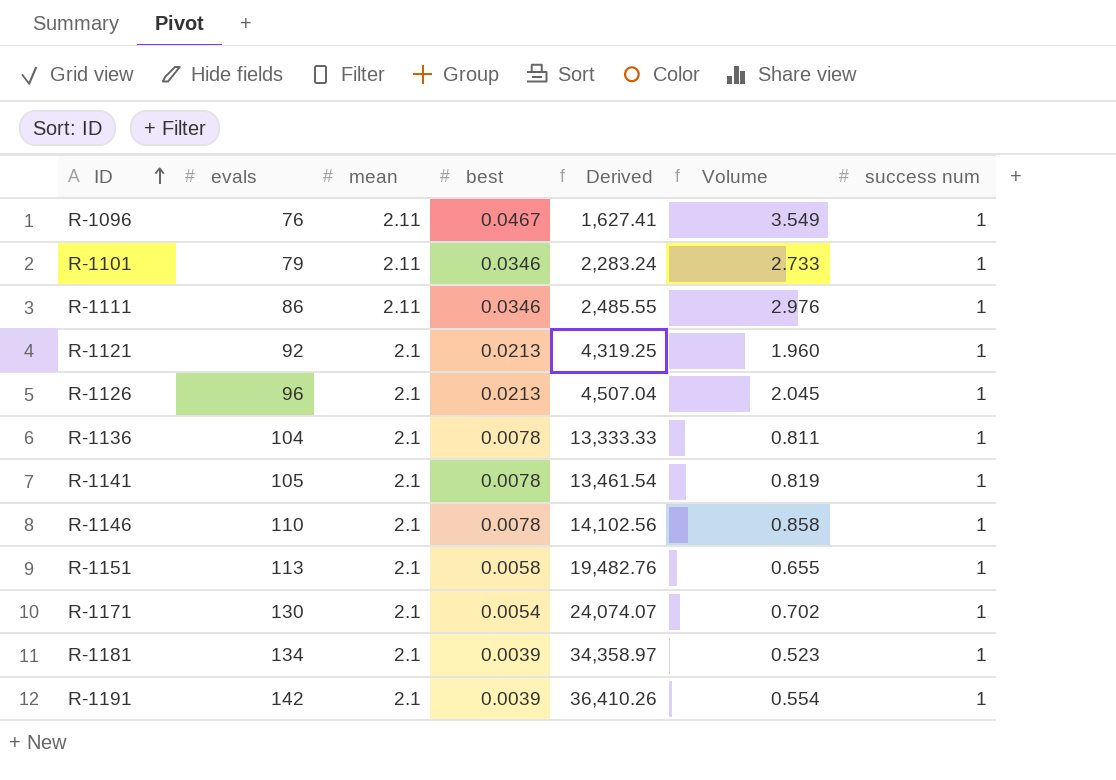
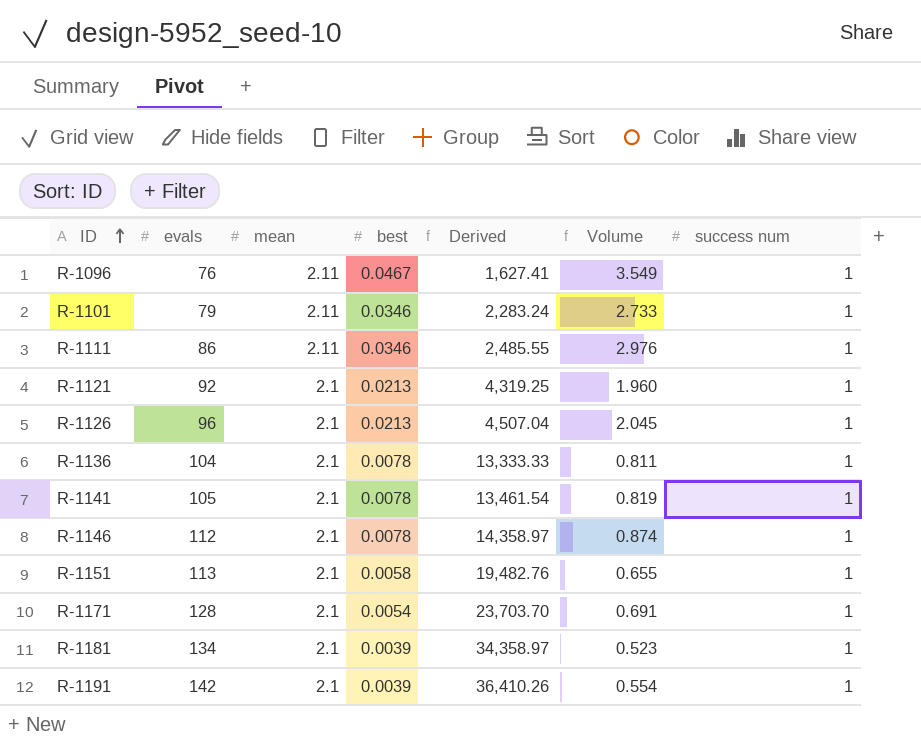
R-1146 | evals: 110 -> 112
R-1146 | Derived: 14,102.56 -> 14,358.97
R-1146 | Volume: 0.858 -> 0.874
R-1171 | evals: 130 -> 128
R-1171 | Derived: 24,074.07 -> 23,703.70
R-1171 | Volume: 0.702 -> 0.691

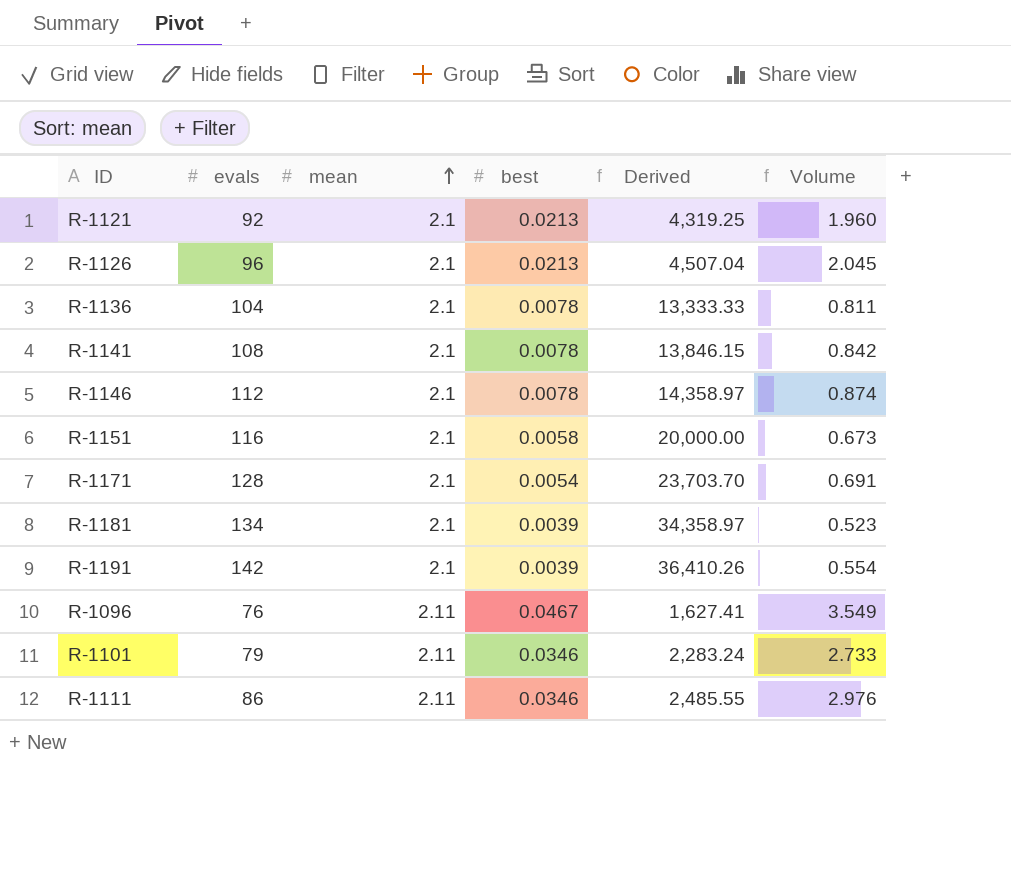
row order: ID ascending -> mean ascending
column success num | position: 7 -> none
R-1141 | evals: 105 -> 108
R-1141 | Derived: 13,461.54 -> 13,846.15
R-1141 | Volume: 0.819 -> 0.842
R-1151 | evals: 113 -> 116
R-1151 | Derived: 19,482.76 -> 20,000.00
R-1151 | Volume: 0.655 -> 0.673

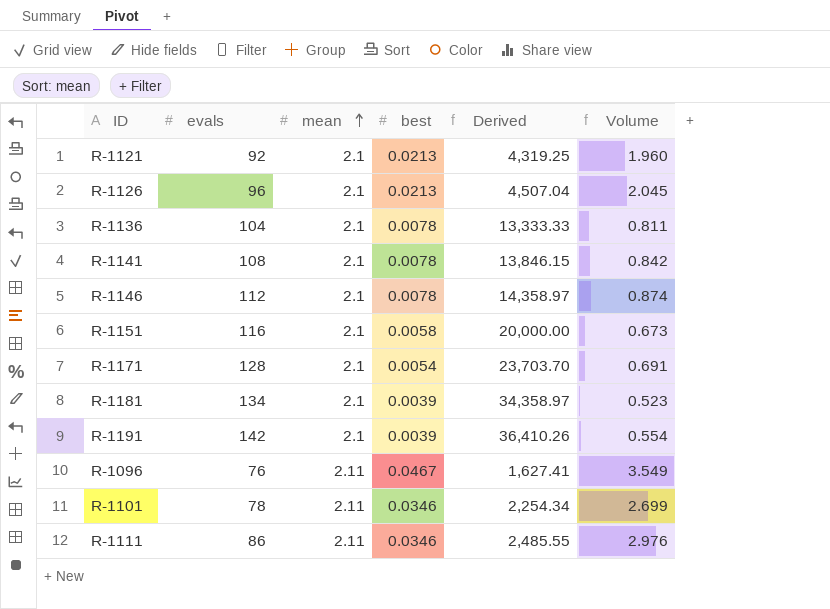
R-1101 | evals: 79 -> 78
R-1101 | Derived: 2,283.24 -> 2,254.34
R-1101 | Volume: 2.733 -> 2.699

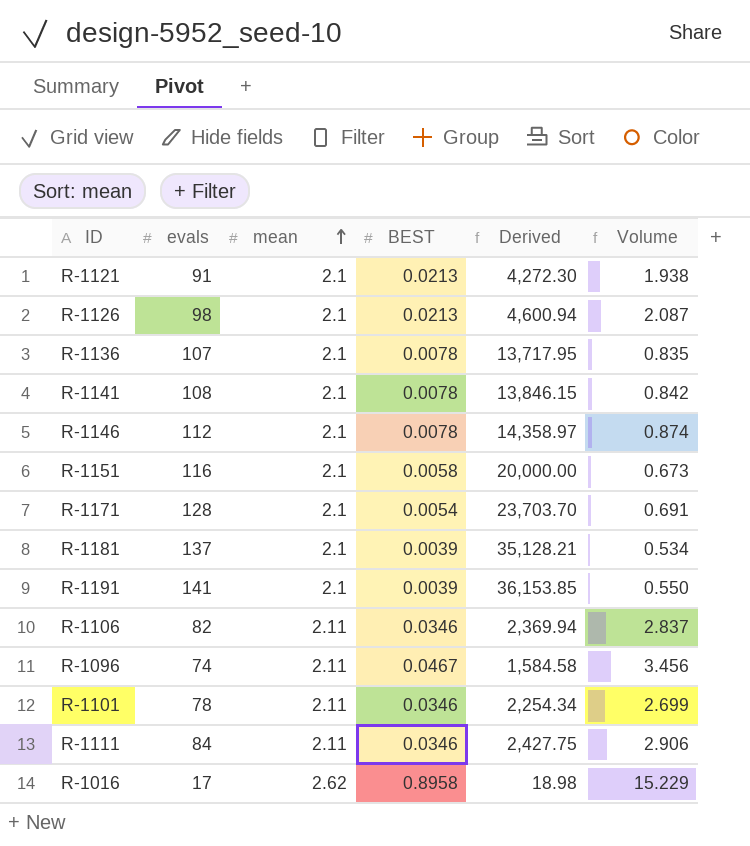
column name: best -> BEST
R-1121 | evals: 92 -> 91
R-1121 | Derived: 4,319.25 -> 4,272.30
R-1121 | Volume: 1.960 -> 1.938
R-1126 | evals: 96 -> 98
R-1126 | Derived: 4,507.04 -> 4,600.94
R-1126 | Volume: 2.045 -> 2.087
R-1136 | evals: 104 -> 107
R-1136 | Derived: 13,333.33 -> 13,717.95
R-1136 | Volume: 0.811 -> 0.835
R-1181 | evals: 134 -> 137
R-1181 | Derived: 34,358.97 -> 35,128.21
R-1181 | Volume: 0.523 -> 0.534
R-1191 | evals: 142 -> 141
R-1191 | Derived: 36,410.26 -> 36,153.85
R-1191 | Volume: 0.554 -> 0.550
row R-1106: none -> 82 | 2.11 | 0.0346 | 2,369.94 | 2.837
R-1096 | evals: 76 -> 74
R-1096 | Derived: 1,627.41 -> 1,584.58
R-1096 | Volume: 3.549 -> 3.456
R-1111 | evals: 86 -> 84
R-1111 | Derived: 2,485.55 -> 2,427.75
R-1111 | Volume: 2.976 -> 2.906
row R-1016: none -> 17 | 2.62 | 0.8958 | 18.98 | 15.229

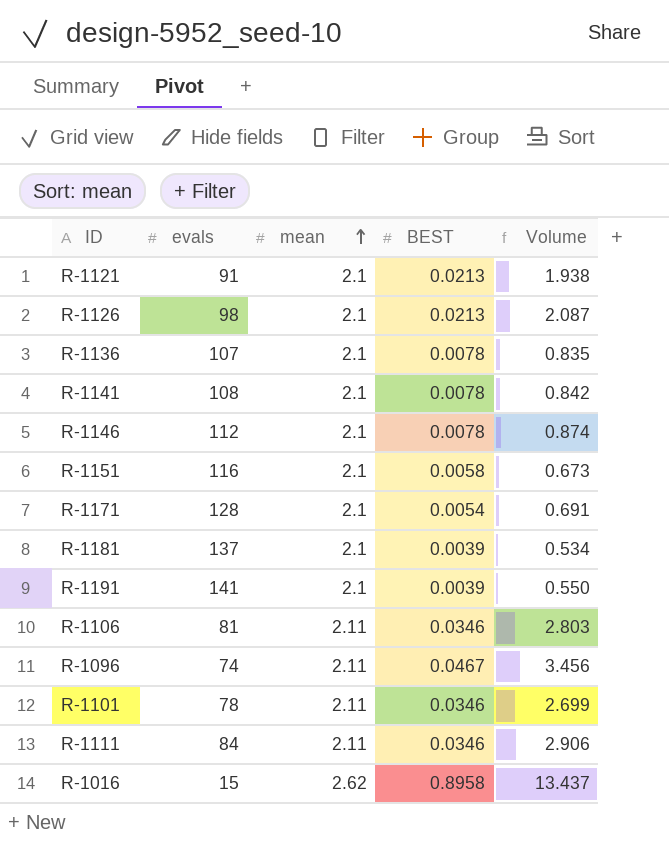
column Derived | formula: [evals] / [BEST] -> none
R-1106 | evals: 82 -> 81
R-1106 | Volume: 2.837 -> 2.803
R-1016 | evals: 17 -> 15
R-1016 | Volume: 15.229 -> 13.437

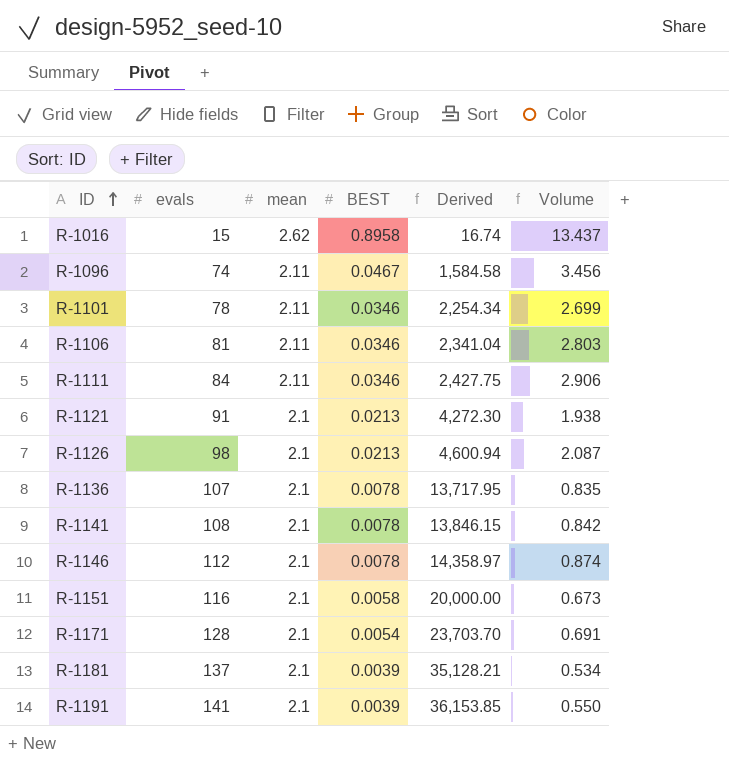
row order: mean ascending -> ID ascending
column Derived | formula: none -> [evals] / [BEST]

